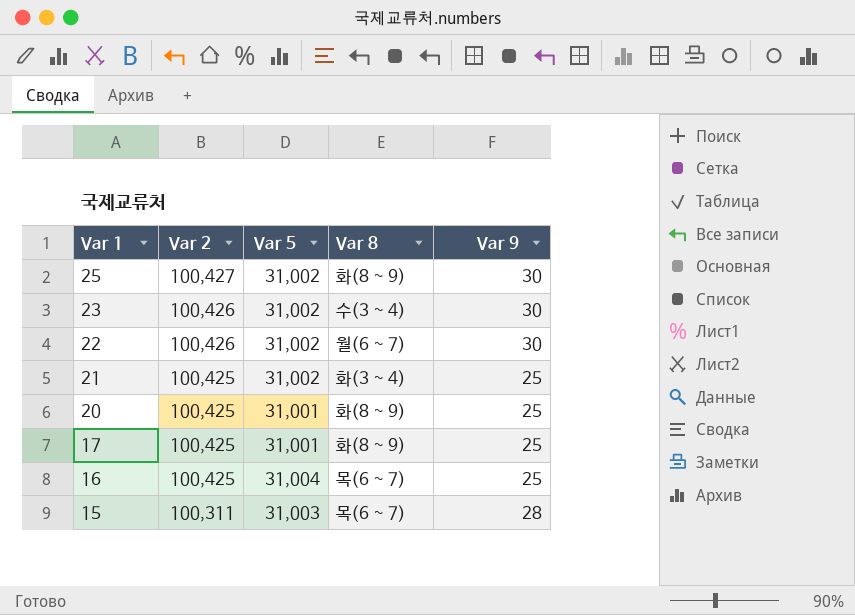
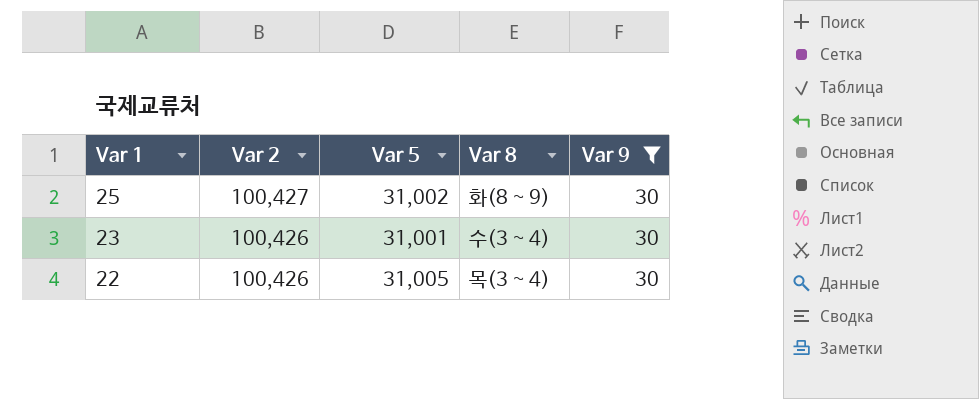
filter: none -> Var 9 = 30
23 | Var 5: 31,002 -> 31,001
22 | Var 5: 31,002 -> 31,005
22 | Var 8: 월(6 ~ 7) -> 목(3 ~ 4)

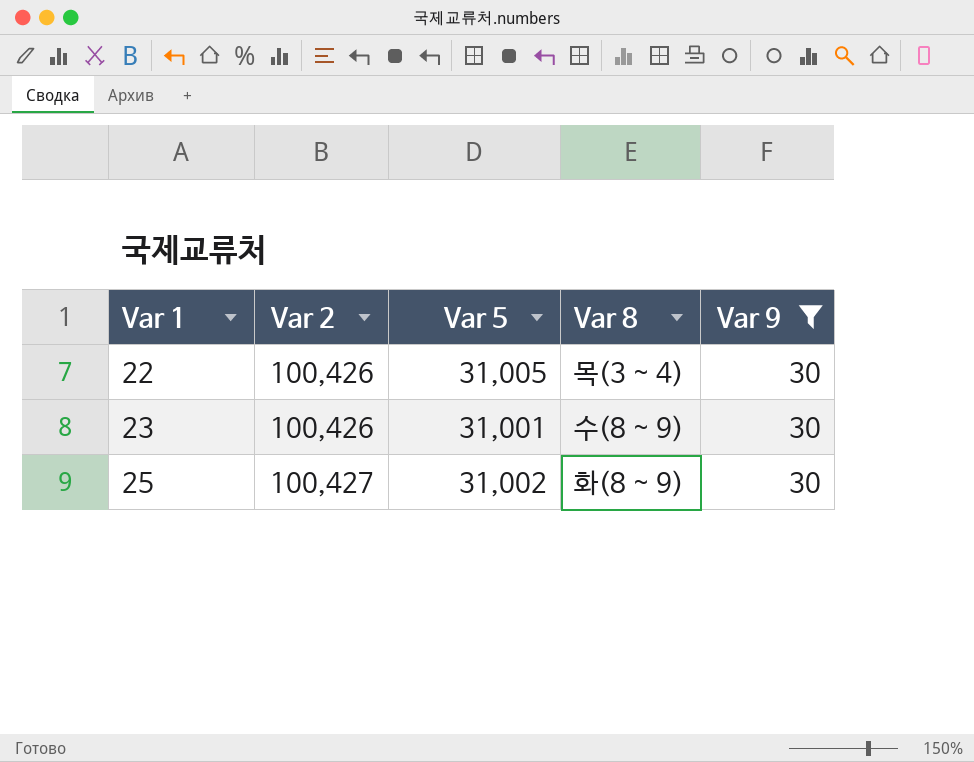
row order: Var 1 descending -> Var 1 ascending
23 | Var 8: 수(3 ~ 4) -> 수(8 ~ 9)

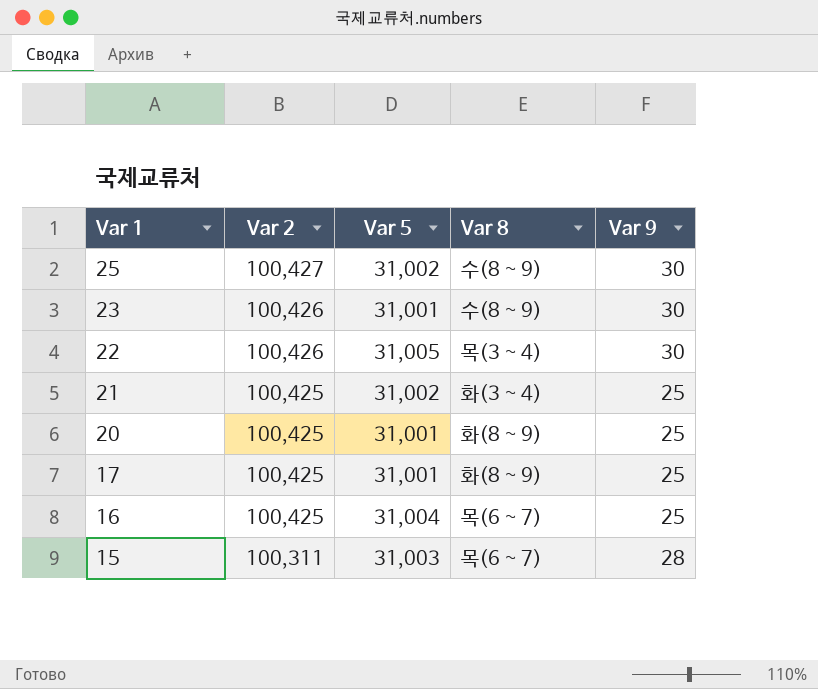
filter: Var 9 = 30 -> none
row order: Var 1 ascending -> Var 1 descending
25 | Var 8: 화(8 ~ 9) -> 수(8 ~ 9)

